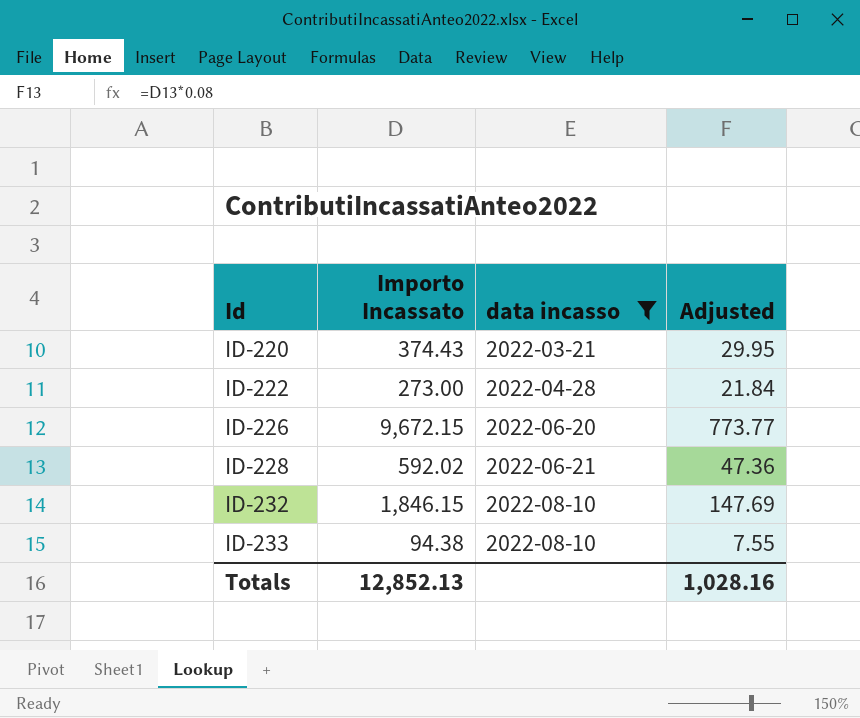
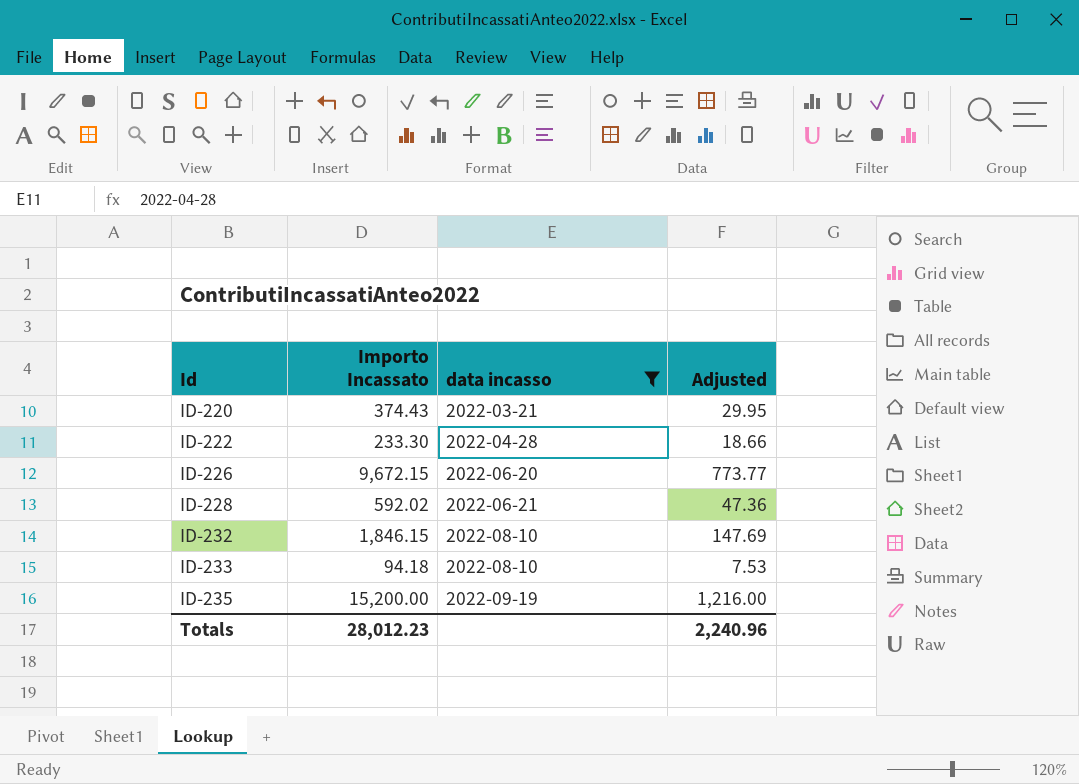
ID-222 | Importo Incassato: 273.00 -> 233.30
ID-222 | Adjusted: 21.84 -> 18.66
ID-233 | Importo Incassato: 94.38 -> 94.18
ID-233 | Adjusted: 7.55 -> 7.53
row ID-235: none -> 15,200.00 | 2022-09-19 | 1,216.00
Totals | Importo Incassato: 12,852.13 -> 28,012.23
Totals | Adjusted: 1,028.16 -> 2,240.96

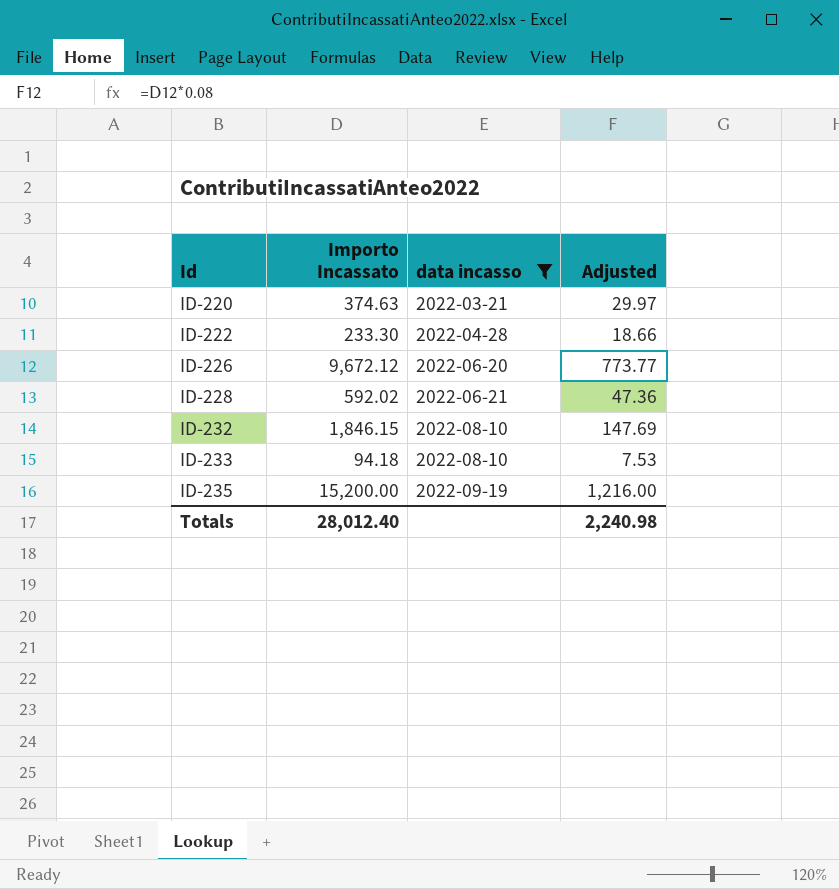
ID-220 | Importo Incassato: 374.43 -> 374.63
ID-220 | Adjusted: 29.95 -> 29.97
ID-226 | Importo Incassato: 9,672.15 -> 9,672.12
Totals | Importo Incassato: 28,012.23 -> 28,012.40
Totals | Adjusted: 2,240.96 -> 2,240.98

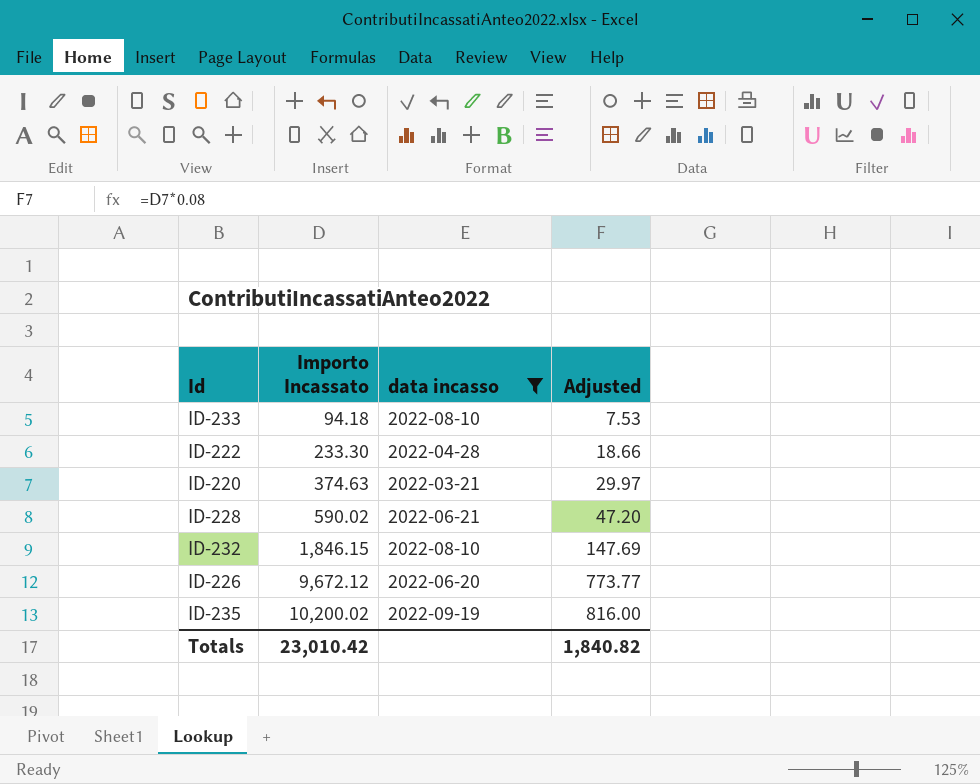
row order: Id ascending -> Importo Incassato ascending
ID-228 | Importo Incassato: 592.02 -> 590.02
ID-228 | Adjusted: 47.36 -> 47.20
ID-235 | Importo Incassato: 15,200.00 -> 10,200.02
ID-235 | Adjusted: 1,216.00 -> 816.00
Totals | Importo Incassato: 28,012.40 -> 23,010.42
Totals | Adjusted: 2,240.98 -> 1,840.82

